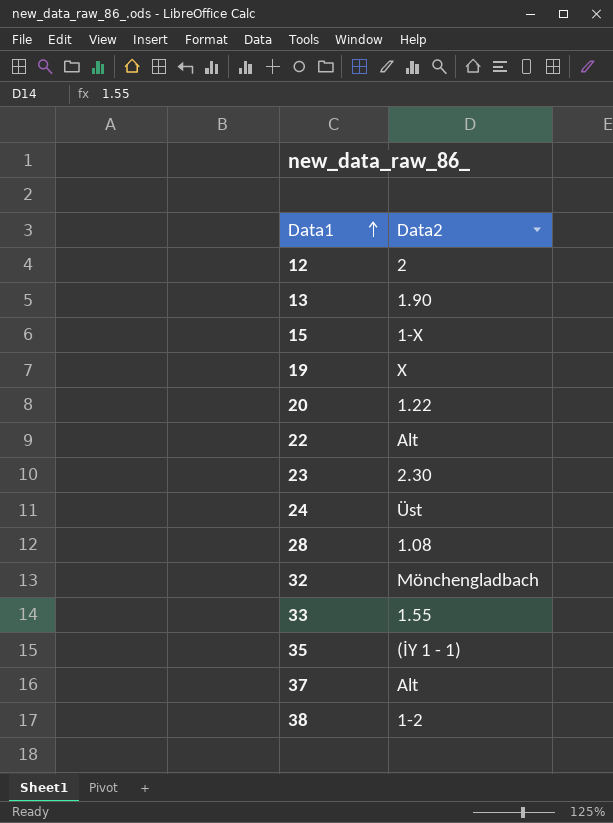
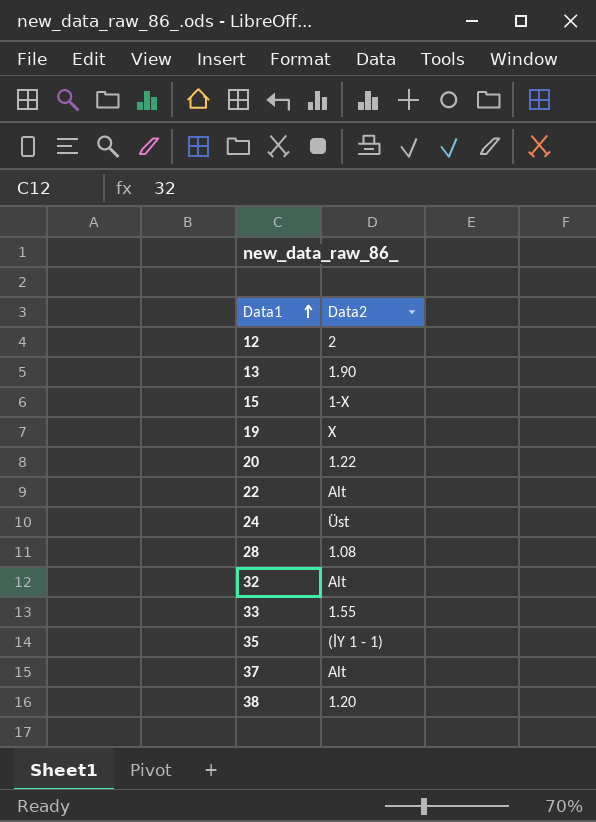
row 23: 2.30 -> none
32 | Data2: Mönchengladbach -> Alt
38 | Data2: 1-2 -> 1.20

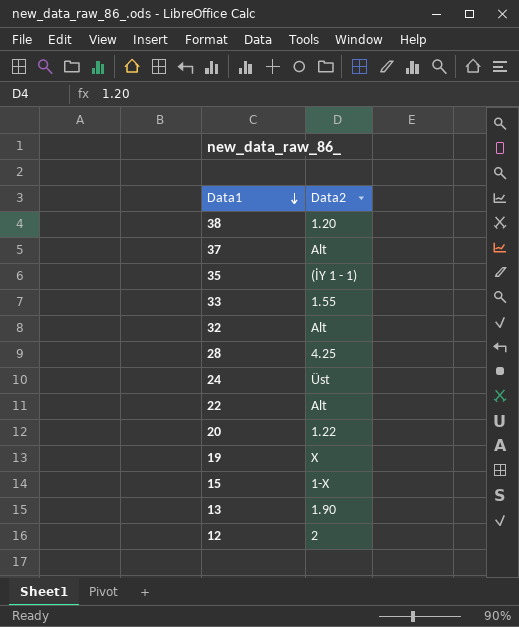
row order: Data1 ascending -> Data1 descending
28 | Data2: 1.08 -> 4.25

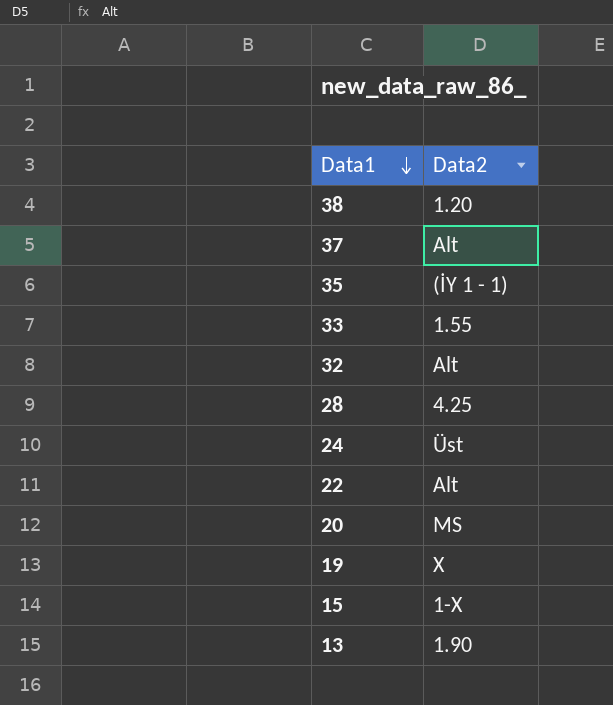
row 12: 2 -> none
20 | Data2: 1.22 -> MS

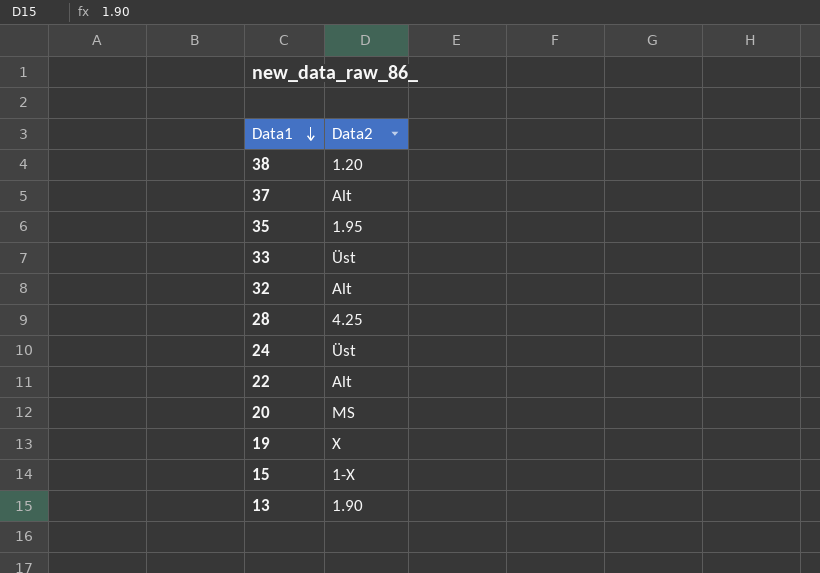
35 | Data2: (İY 1 - 1) -> 1.95
33 | Data2: 1.55 -> Üst

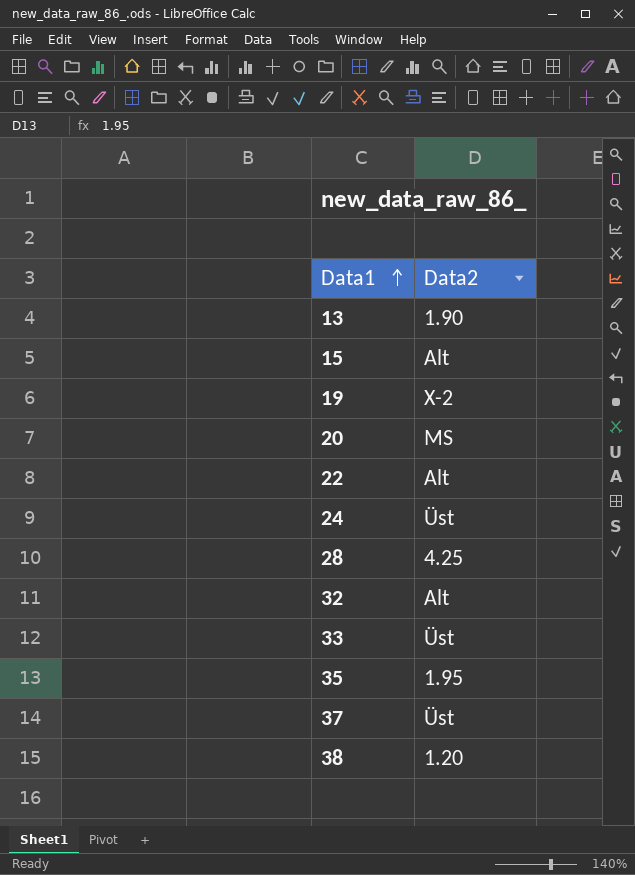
row order: Data1 descending -> Data1 ascending
15 | Data2: 1-X -> Alt
19 | Data2: X -> X-2
37 | Data2: Alt -> Üst

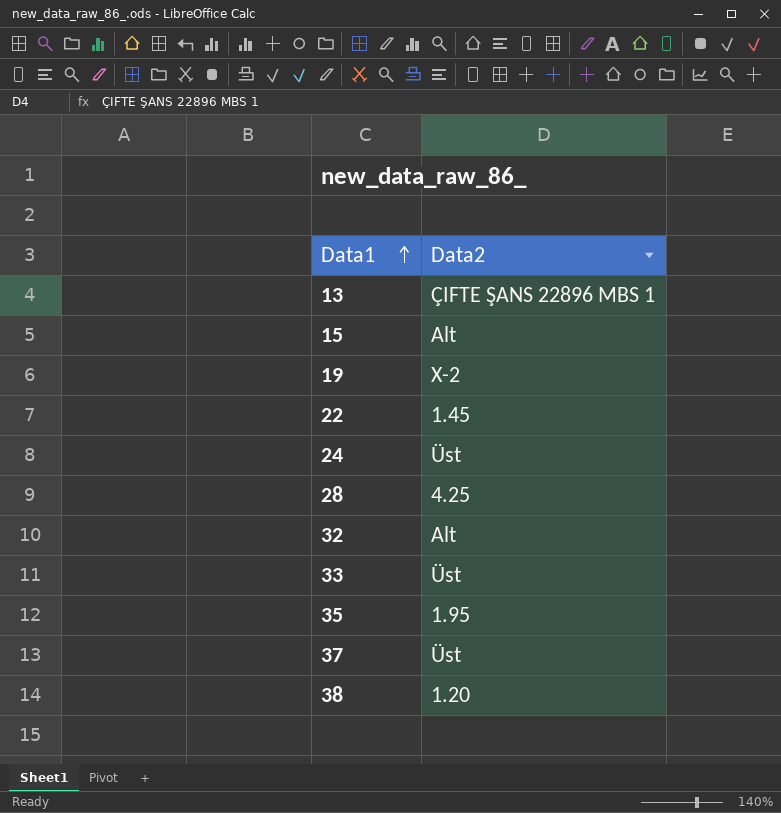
row 20: MS -> none
13 | Data2: 1.90 -> ÇIFTE ŞANS 22896 MBS 1
22 | Data2: Alt -> 1.45

